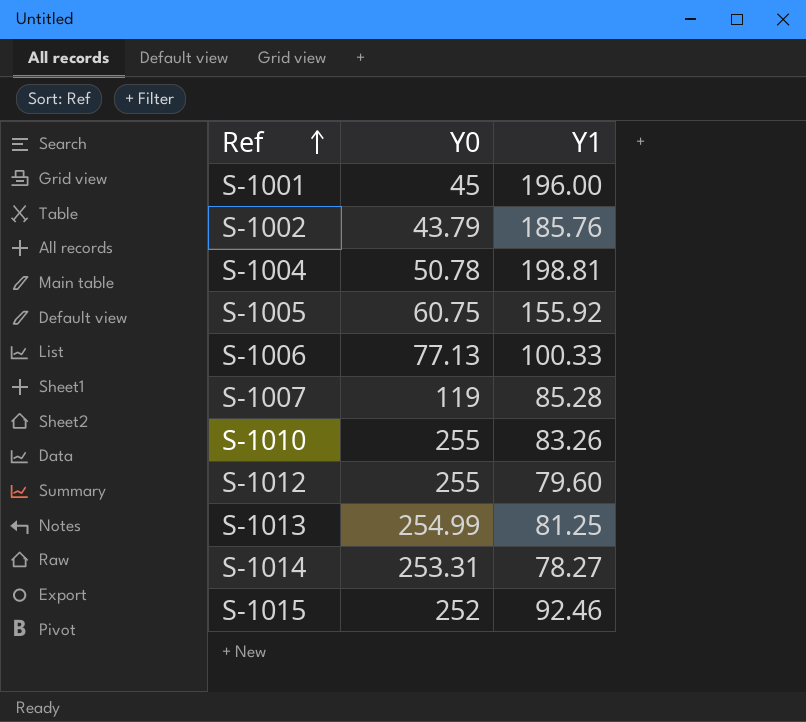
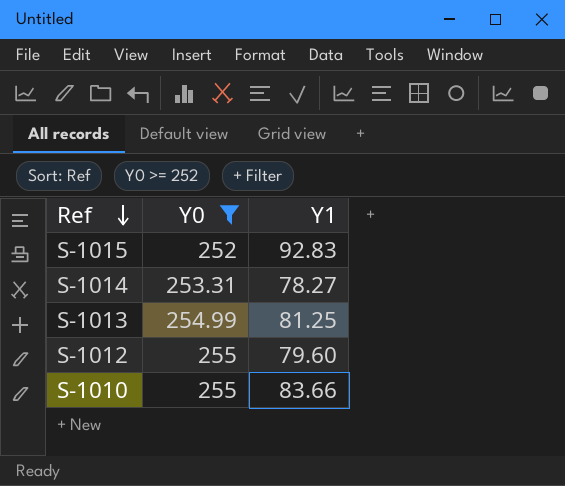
filter: none -> Y0 >= 252
row order: Ref ascending -> Ref descending
S-1015 | Y1: 92.46 -> 92.83
S-1010 | Y1: 83.26 -> 83.66

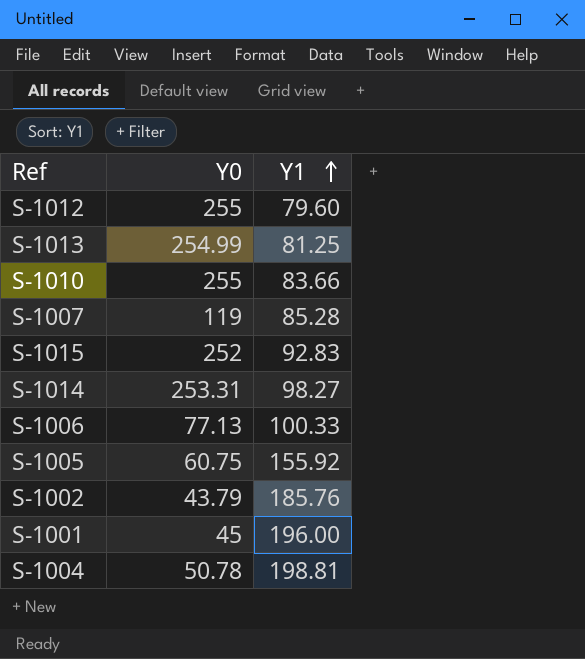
filter: Y0 >= 252 -> none
row order: Ref descending -> Y1 ascending
S-1014 | Y1: 78.27 -> 98.27

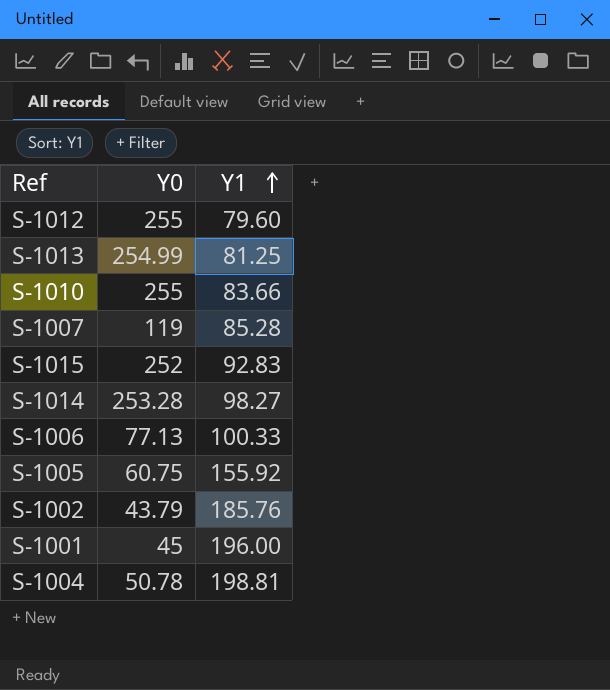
S-1014 | Y0: 253.31 -> 253.28

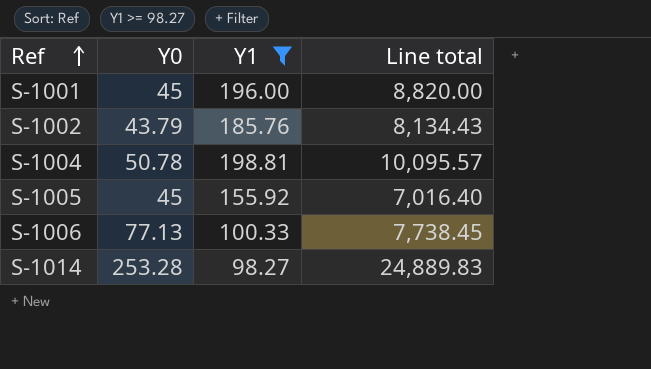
filter: none -> Y1 >= 98.27
row order: Y1 ascending -> Ref ascending
column Line total | formula: none -> [Y0] * [Y1]
S-1005 | Y0: 60.75 -> 45

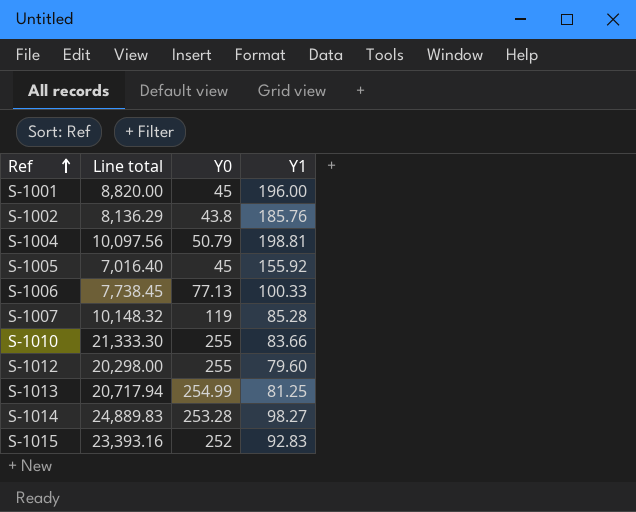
filter: Y1 >= 98.27 -> none
column Line total | position: 4 -> 2
S-1002 | Line total: 8,134.43 -> 8,136.29
S-1002 | Y0: 43.79 -> 43.8
S-1004 | Line total: 10,095.57 -> 10,097.56
S-1004 | Y0: 50.78 -> 50.79

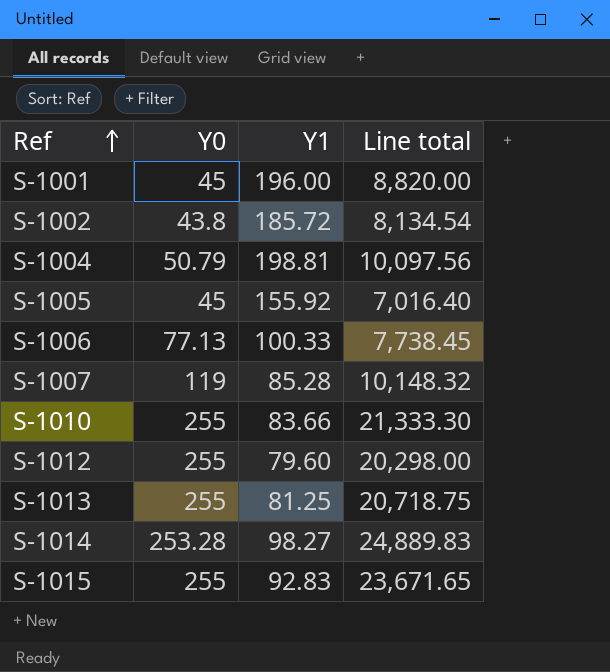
column Line total | position: 2 -> 4
S-1002 | Y1: 185.76 -> 185.72
S-1002 | Line total: 8,136.29 -> 8,134.54
S-1013 | Y0: 254.99 -> 255
S-1013 | Line total: 20,717.94 -> 20,718.75
S-1015 | Y0: 252 -> 255
S-1015 | Line total: 23,393.16 -> 23,671.65

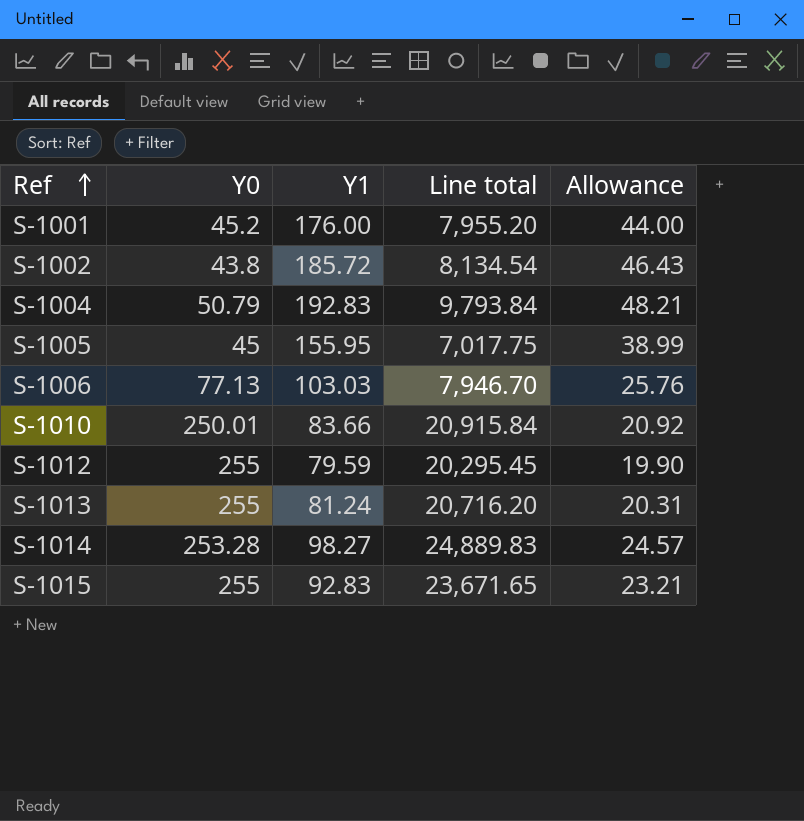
column Allowance | formula: none -> [Y1] * 0.25
row S-1007: 119 | 85.28 | 10,148.32 -> none
S-1001 | Y0: 45 -> 45.2
S-1001 | Y1: 196.00 -> 176.00
S-1001 | Line total: 8,820.00 -> 7,955.20
S-1004 | Y1: 198.81 -> 192.83
S-1004 | Line total: 10,097.56 -> 9,793.84
S-1005 | Y1: 155.92 -> 155.95
S-1005 | Line total: 7,016.40 -> 7,017.75
S-1006 | Y1: 100.33 -> 103.03
S-1006 | Line total: 7,738.45 -> 7,946.70
S-1010 | Y0: 255 -> 250.01
S-1010 | Line total: 21,333.30 -> 20,915.84
S-1012 | Y1: 79.60 -> 79.59
S-1012 | Line total: 20,298.00 -> 20,295.45
S-1013 | Y1: 81.25 -> 81.24
S-1013 | Line total: 20,718.75 -> 20,716.20

